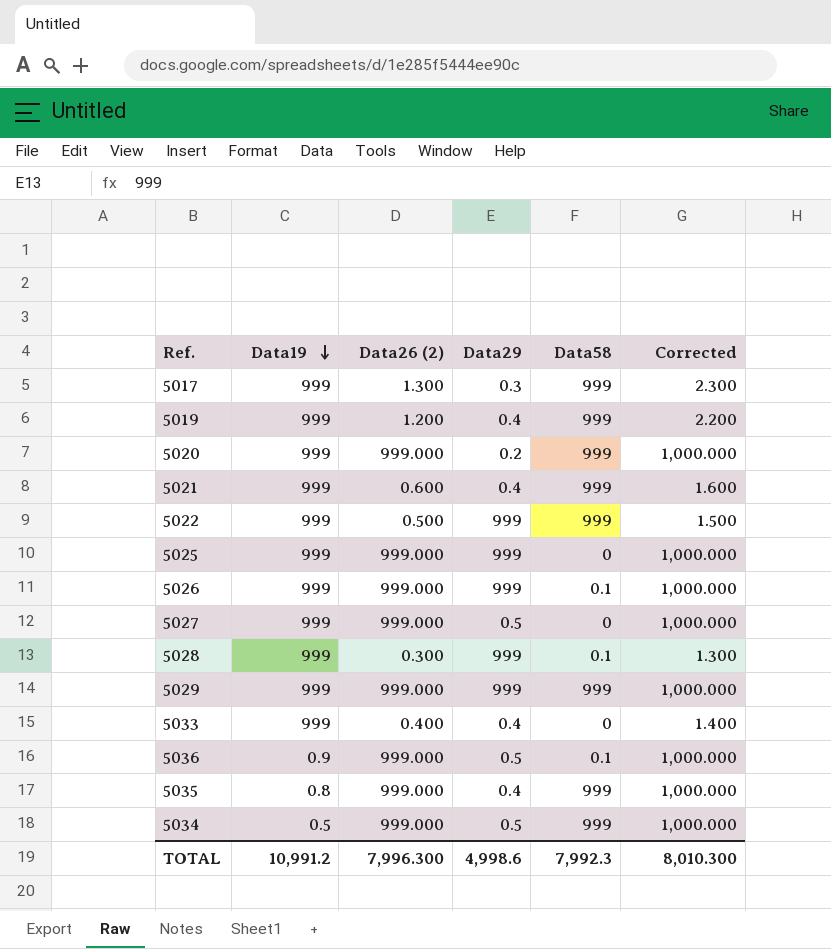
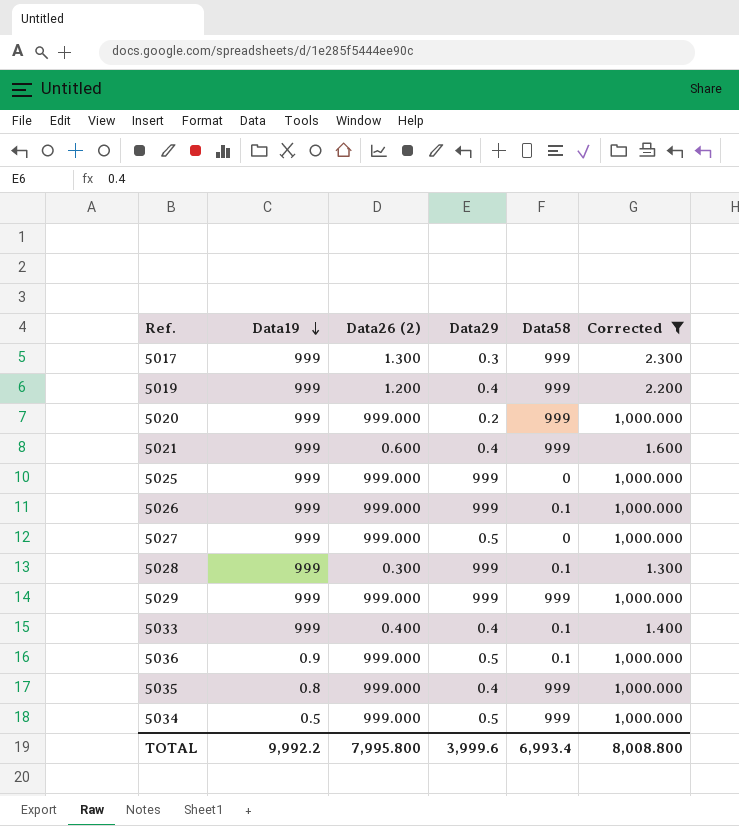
filter: none -> Corrected != 1.500
5033 | Data58: 0 -> 0.1
TOTAL | Data19: 10,991.2 -> 9,992.2
TOTAL | Data26 (2): 7,996.300 -> 7,995.800
TOTAL | Data29: 4,998.6 -> 3,999.6
TOTAL | Data58: 7,992.3 -> 6,993.4
TOTAL | Corrected: 8,010.300 -> 8,008.800

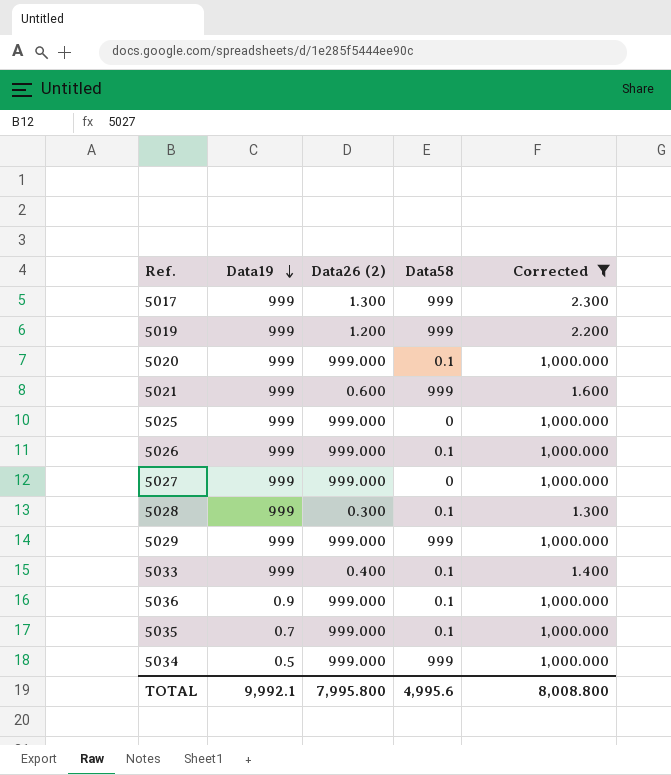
column Data29 | position: 4 -> none
5020 | Data58: 999 -> 0.1
5035 | Data19: 0.8 -> 0.7
5035 | Data58: 999 -> 0.1
TOTAL | Data19: 9,992.2 -> 9,992.1
TOTAL | Data58: 6,993.4 -> 4,995.6

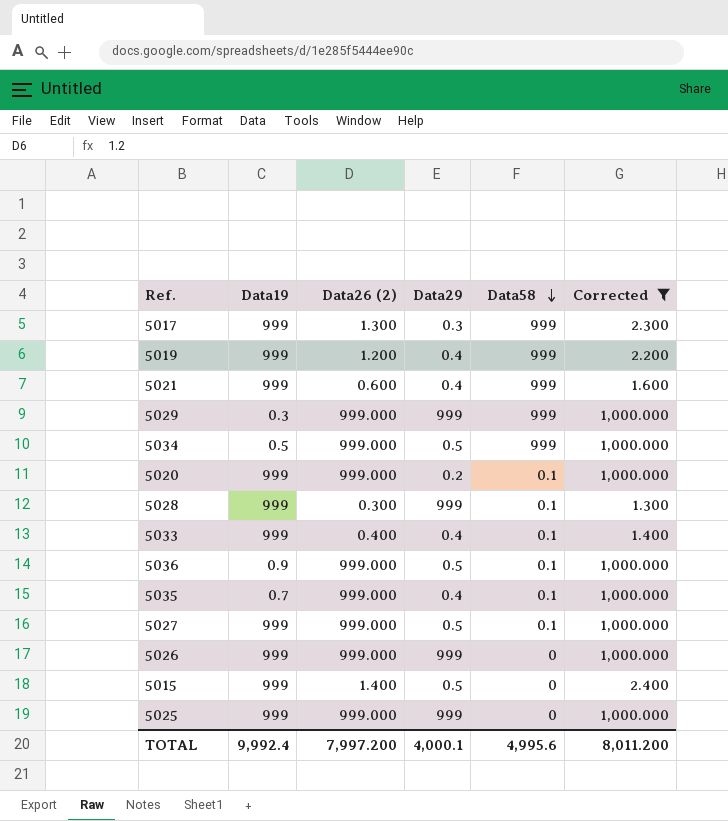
row order: Data19 descending -> Data58 descending
column Data29 | position: none -> 4
5029 | Data19: 999 -> 0.3
5027 | Data58: 0 -> 0.1
5026 | Data58: 0.1 -> 0
row 5015: none -> 999 | 1.400 | 0.5 | 0 | 2.400
TOTAL | Data19: 9,992.1 -> 9,992.4
TOTAL | Data26 (2): 7,995.800 -> 7,997.200
TOTAL | Corrected: 8,008.800 -> 8,011.200

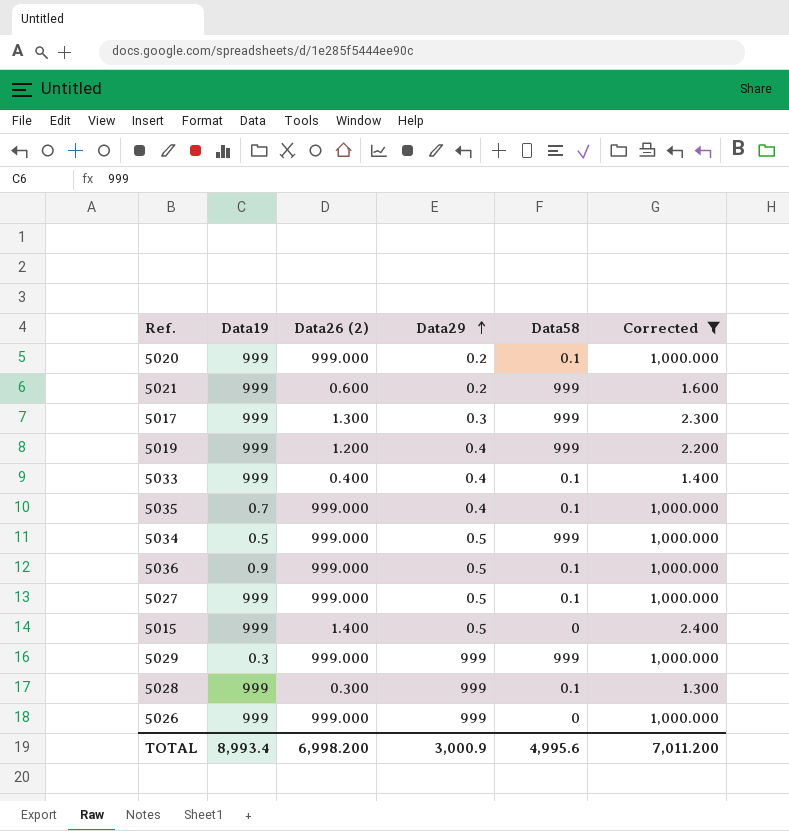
row order: Data58 descending -> Data29 ascending
row 5025: 999 | 999.000 | 999 | 0 | 1,000.000 -> none
5021 | Data29: 0.4 -> 0.2
TOTAL | Data19: 9,992.4 -> 8,993.4
TOTAL | Data26 (2): 7,997.200 -> 6,998.200
TOTAL | Data29: 4,000.1 -> 3,000.9
TOTAL | Corrected: 8,011.200 -> 7,011.200

